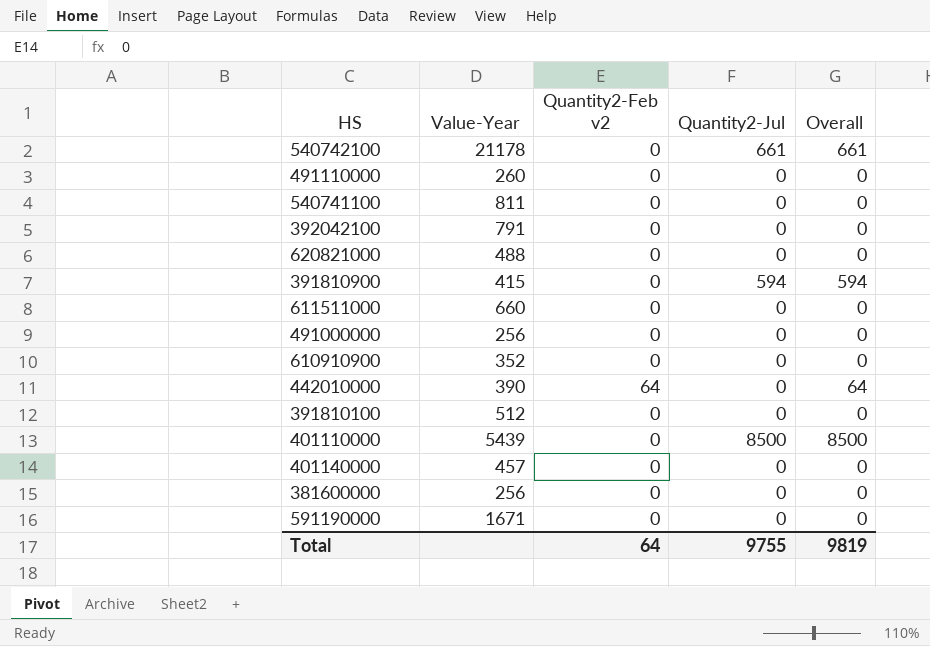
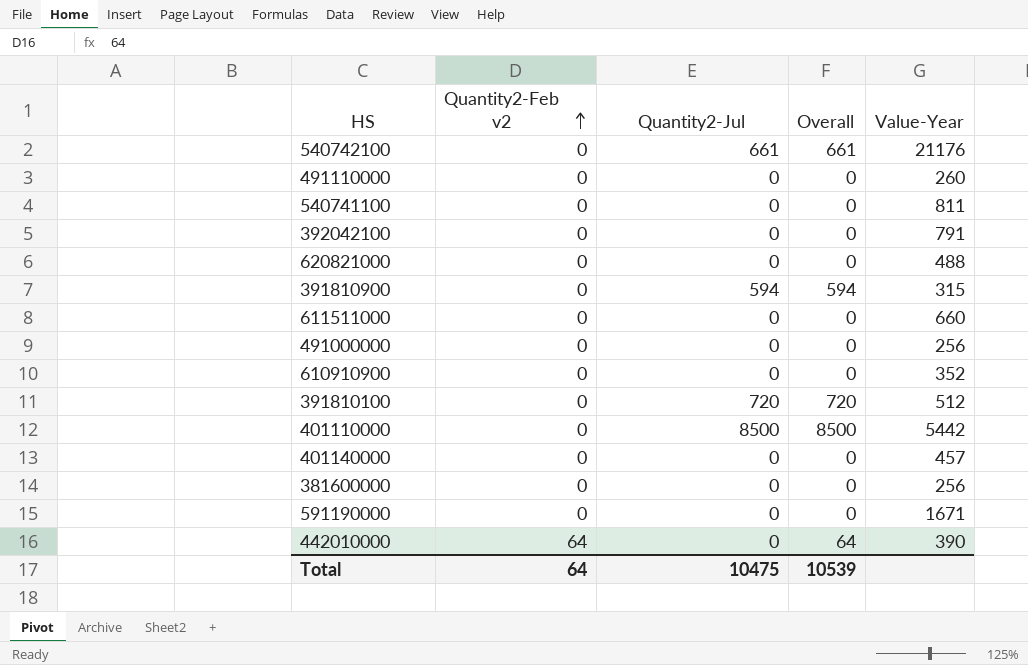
row order: none -> Quantity2-Feb v2 ascending
column Value-Year | position: 2 -> 5
540742100 | Value-Year: 21178 -> 21176
391810900 | Value-Year: 415 -> 315
391810100 | Quantity2-Jul: 0 -> 720
391810100 | Overall: 0 -> 720
401110000 | Value-Year: 5439 -> 5442
Total | Quantity2-Jul: 9755 -> 10475
Total | Overall: 9819 -> 10539

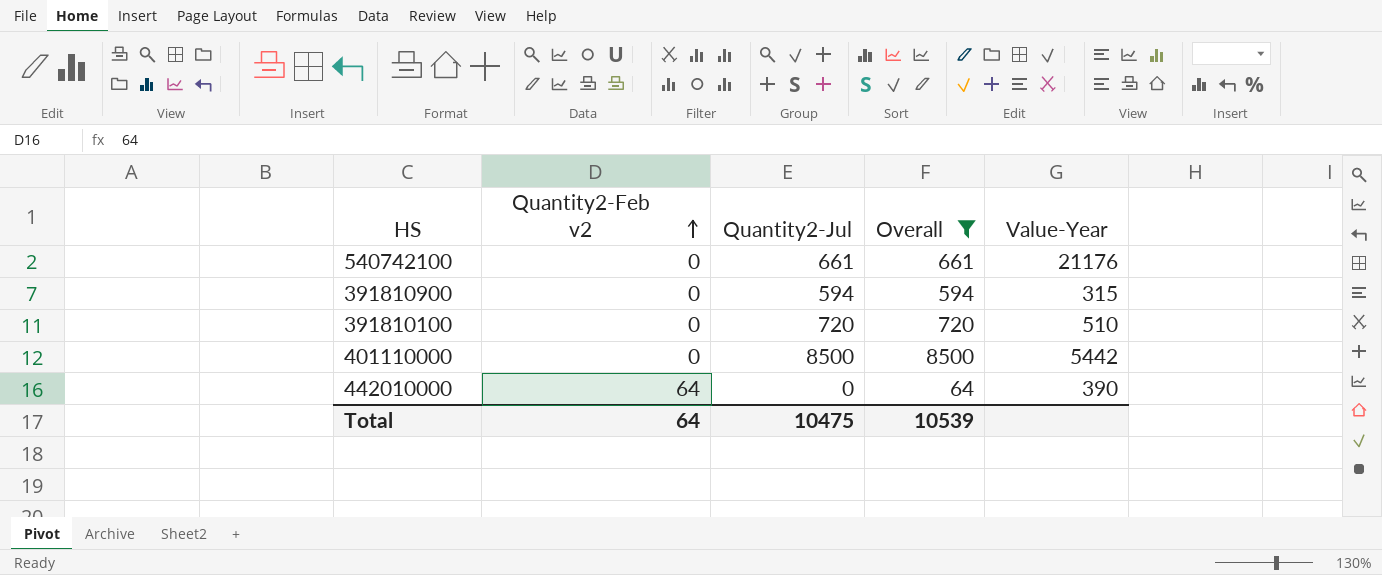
filter: none -> Overall != 0
391810100 | Value-Year: 512 -> 510

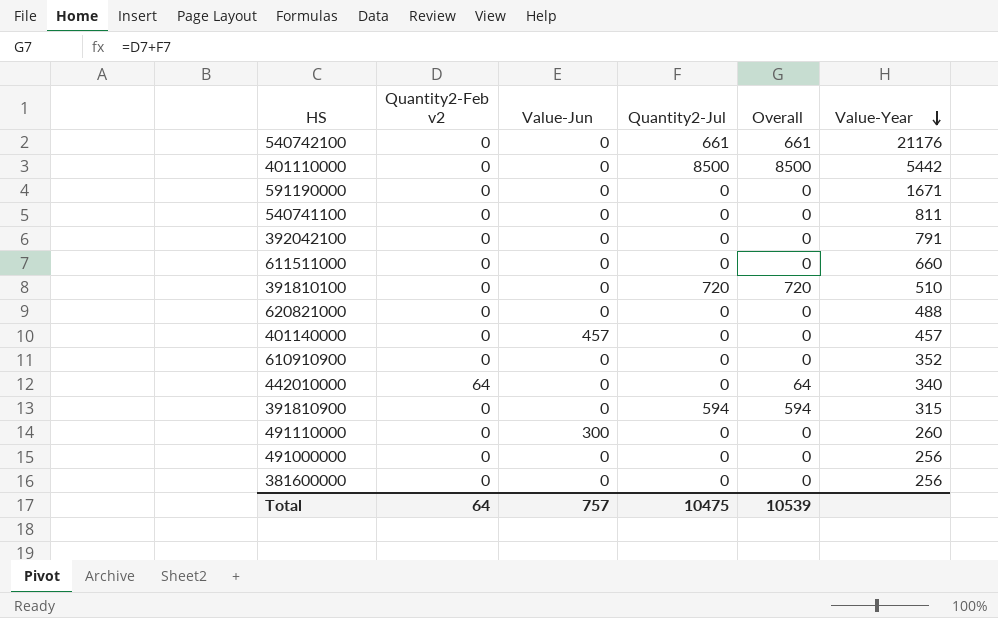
filter: Overall != 0 -> none
row order: Quantity2-Feb v2 ascending -> Value-Year descending
column Value-Jun | position: none -> 3
442010000 | Value-Year: 390 -> 340

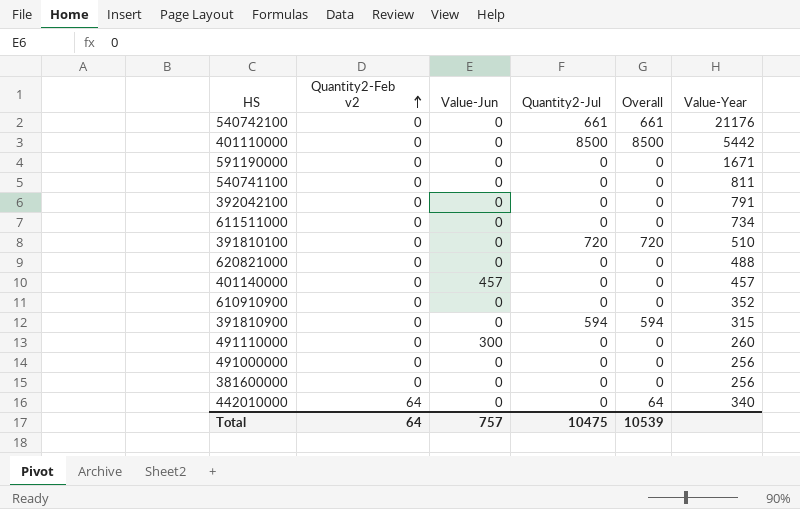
row order: Value-Year descending -> Quantity2-Feb v2 ascending
611511000 | Value-Year: 660 -> 734

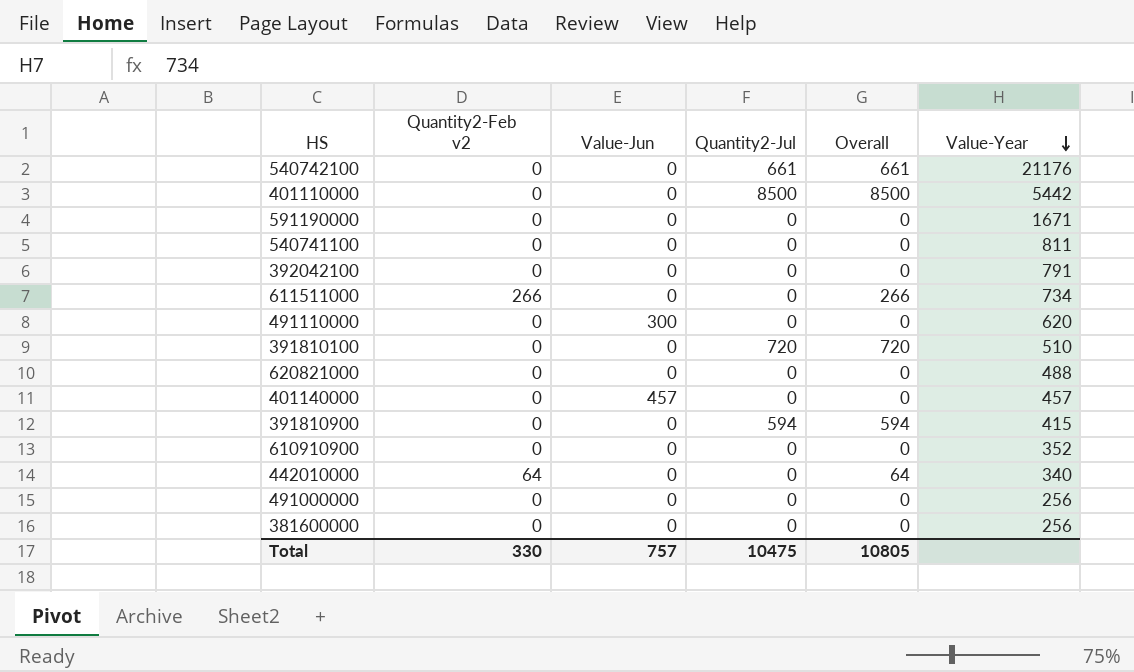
row order: Quantity2-Feb v2 ascending -> Value-Year descending
611511000 | Quantity2-Feb v2: 0 -> 266
611511000 | Overall: 0 -> 266
491110000 | Value-Year: 260 -> 620
391810900 | Value-Year: 315 -> 415
Total | Quantity2-Feb v2: 64 -> 330
Total | Overall: 10539 -> 10805

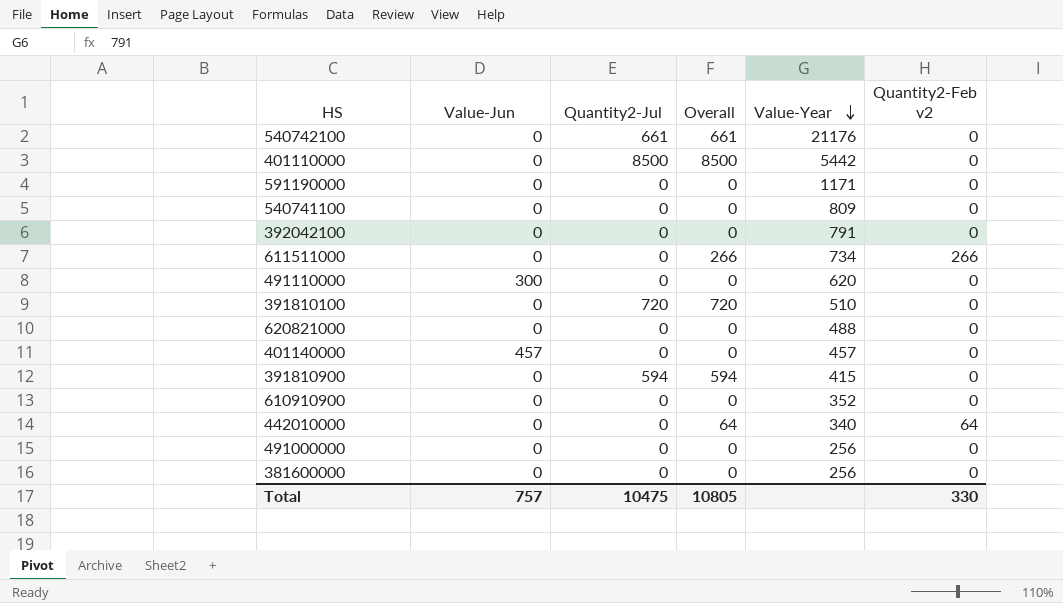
column Quantity2-Feb v2 | position: 2 -> 6
591190000 | Value-Year: 1671 -> 1171
540741100 | Value-Year: 811 -> 809

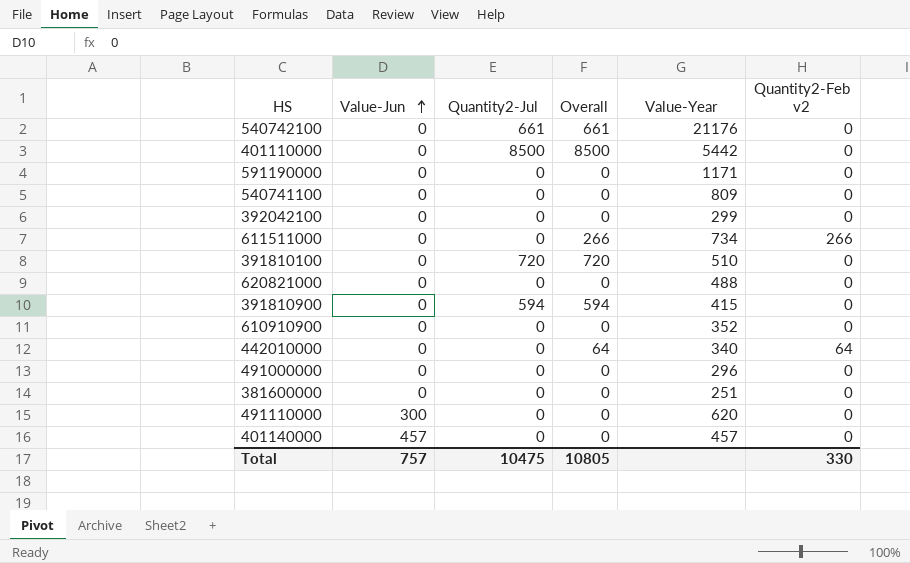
row order: Value-Year descending -> Value-Jun ascending
392042100 | Value-Year: 791 -> 299
491000000 | Value-Year: 256 -> 296
381600000 | Value-Year: 256 -> 251

